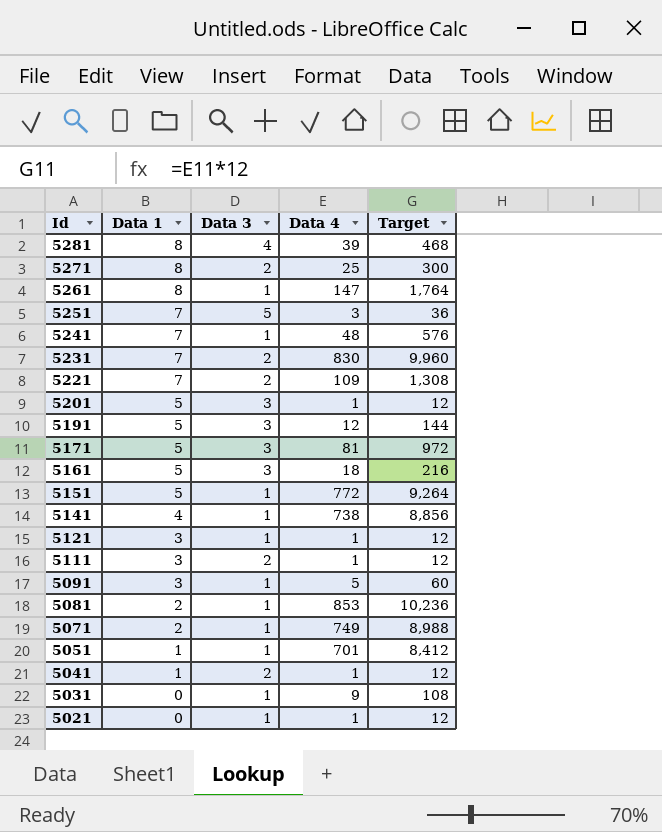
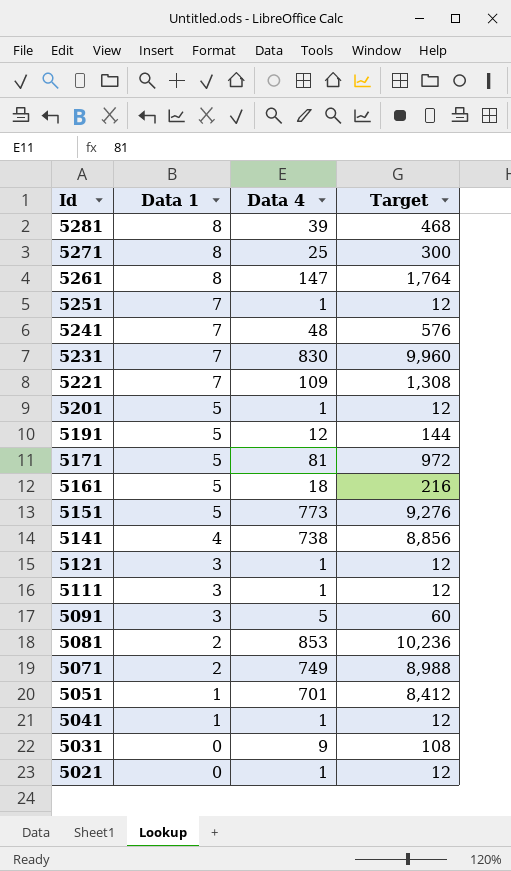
column Data 3 | position: 3 -> none
5251 | Data 4: 3 -> 1
5251 | Target: 36 -> 12
5151 | Data 4: 772 -> 773
5151 | Target: 9,264 -> 9,276

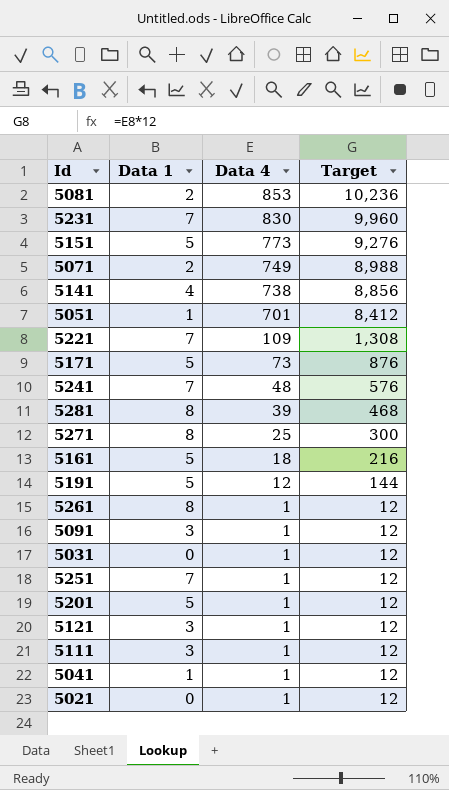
row order: Id descending -> Data 4 descending
5171 | Data 4: 81 -> 73
5171 | Target: 972 -> 876
5261 | Data 4: 147 -> 1
5261 | Target: 1,764 -> 12
5091 | Data 4: 5 -> 1
5091 | Target: 60 -> 12
5031 | Data 4: 9 -> 1
5031 | Target: 108 -> 12

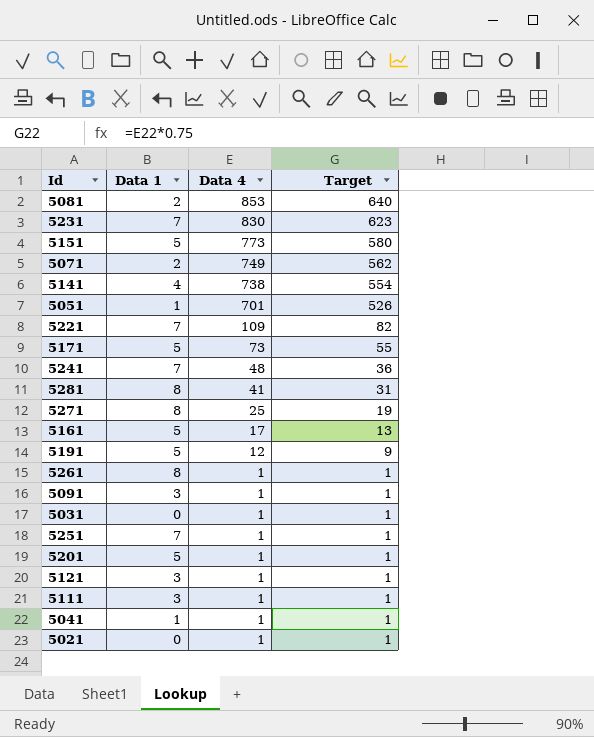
column Target | formula: [Data 4] * 12 -> [Data 4] * 0.75
5281 | Data 4: 39 -> 41
5161 | Data 4: 18 -> 17

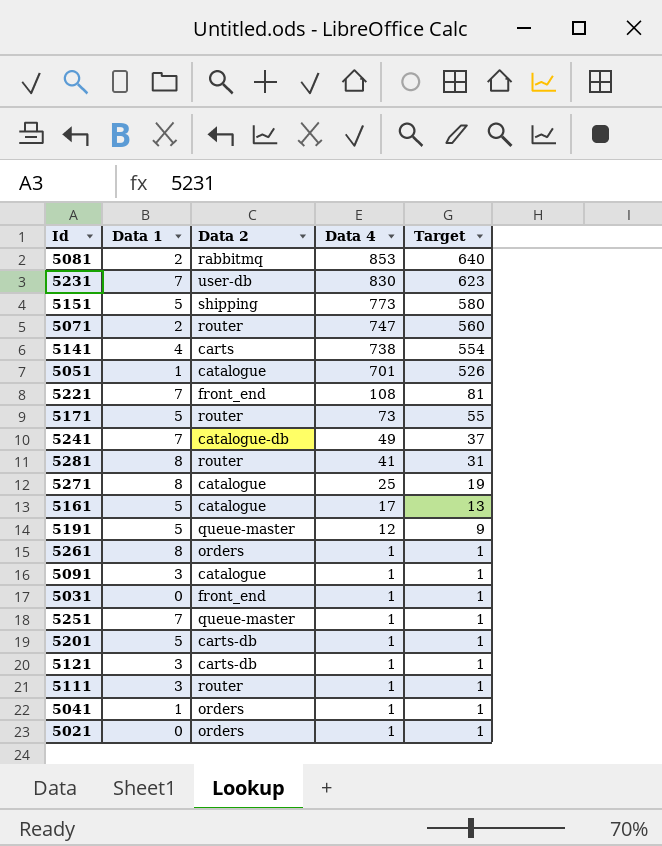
column Data 2 | position: none -> 3
5071 | Data 4: 749 -> 747
5071 | Target: 562 -> 560
5221 | Data 4: 109 -> 108
5221 | Target: 82 -> 81
5241 | Data 4: 48 -> 49
5241 | Target: 36 -> 37

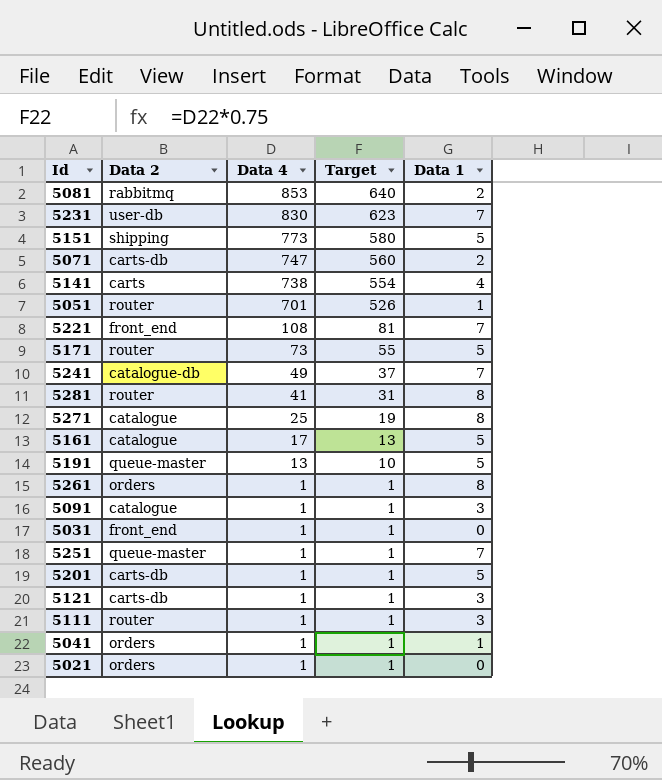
column Data 1 | position: 2 -> 5
5071 | Data 2: router -> carts-db
5051 | Data 2: catalogue -> router
5191 | Data 4: 12 -> 13
5191 | Target: 9 -> 10

